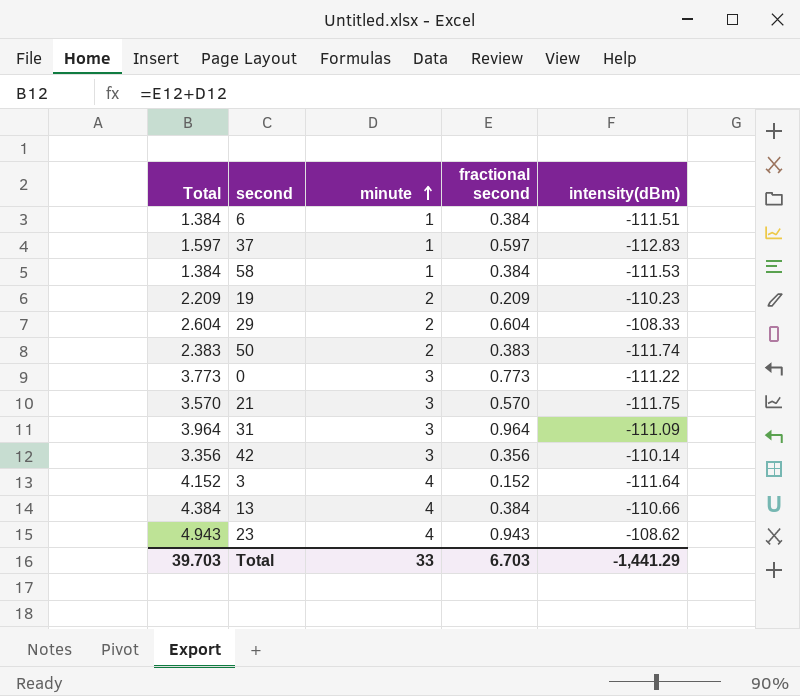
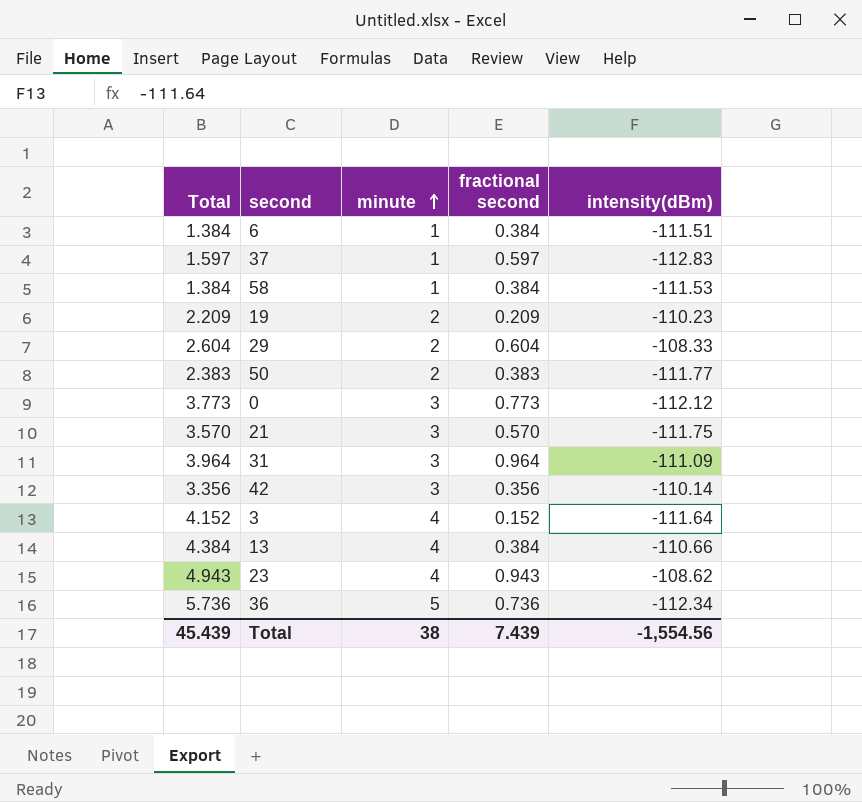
50 | intensity(dBm): -111.74 -> -111.77
0 | intensity(dBm): -111.22 -> -112.12
row 36: none -> 5.736 | 5 | 0.736 | -112.34
Total | Total: 39.703 -> 45.439
Total | minute: 33 -> 38
Total | fractional second: 6.703 -> 7.439
Total | intensity(dBm): -1,441.29 -> -1,554.56

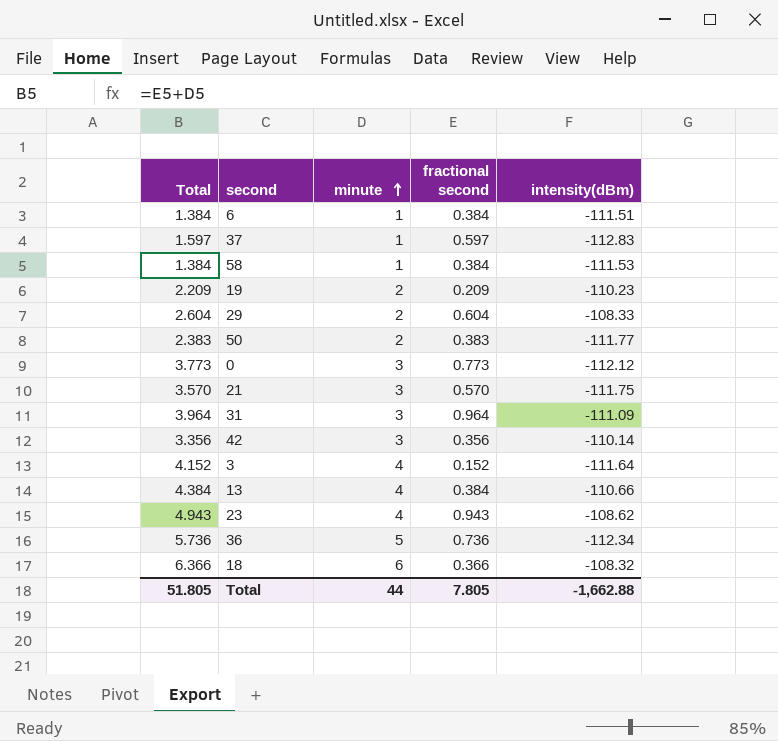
row 18: none -> 6.366 | 6 | 0.366 | -108.32
Total | Total: 45.439 -> 51.805
Total | minute: 38 -> 44
Total | fractional second: 7.439 -> 7.805
Total | intensity(dBm): -1,554.56 -> -1,662.88

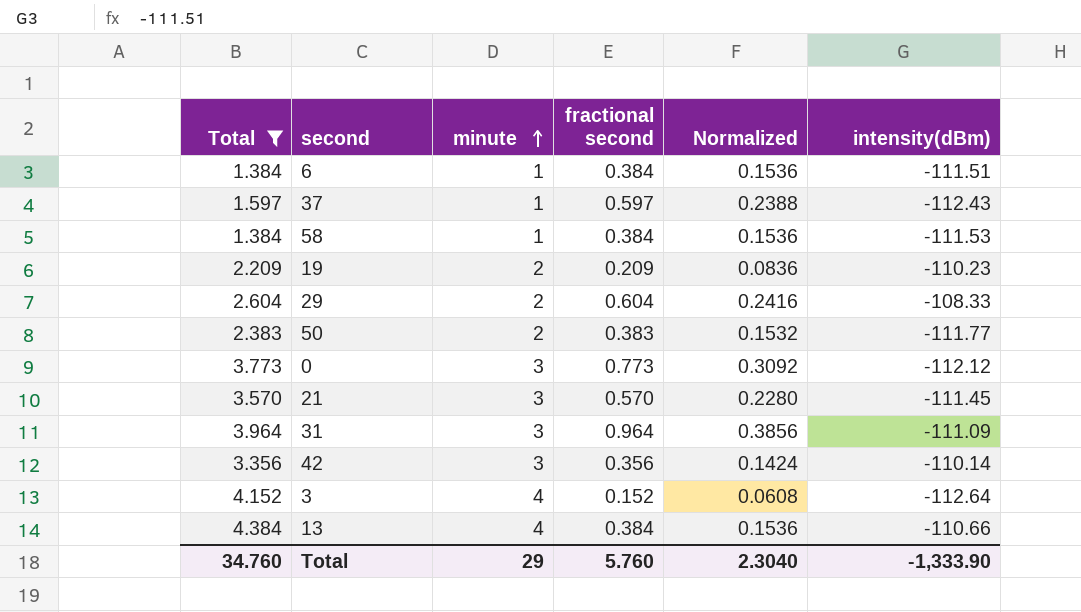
filter: none -> Total <= 4.384
column Normalized | formula: none -> [fractional second] * 0.4
37 | intensity(dBm): -112.83 -> -112.43
21 | intensity(dBm): -111.75 -> -111.45
3 | intensity(dBm): -111.64 -> -112.64
Total | Total: 51.805 -> 34.760
Total | minute: 44 -> 29
Total | fractional second: 7.805 -> 5.760
Total | intensity(dBm): -1,662.88 -> -1,333.90

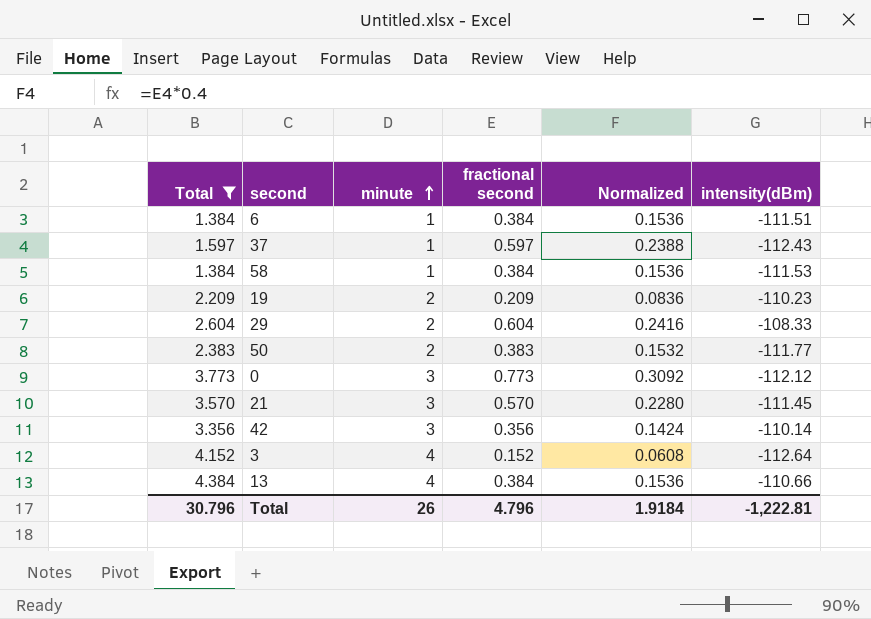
row 31: 3.964 | 3 | 0.964 | 0.3856 | -111.09 -> none
Total | Total: 34.760 -> 30.796
Total | minute: 29 -> 26
Total | fractional second: 5.760 -> 4.796
Total | Normalized: 2.3040 -> 1.9184
Total | intensity(dBm): -1,333.90 -> -1,222.81

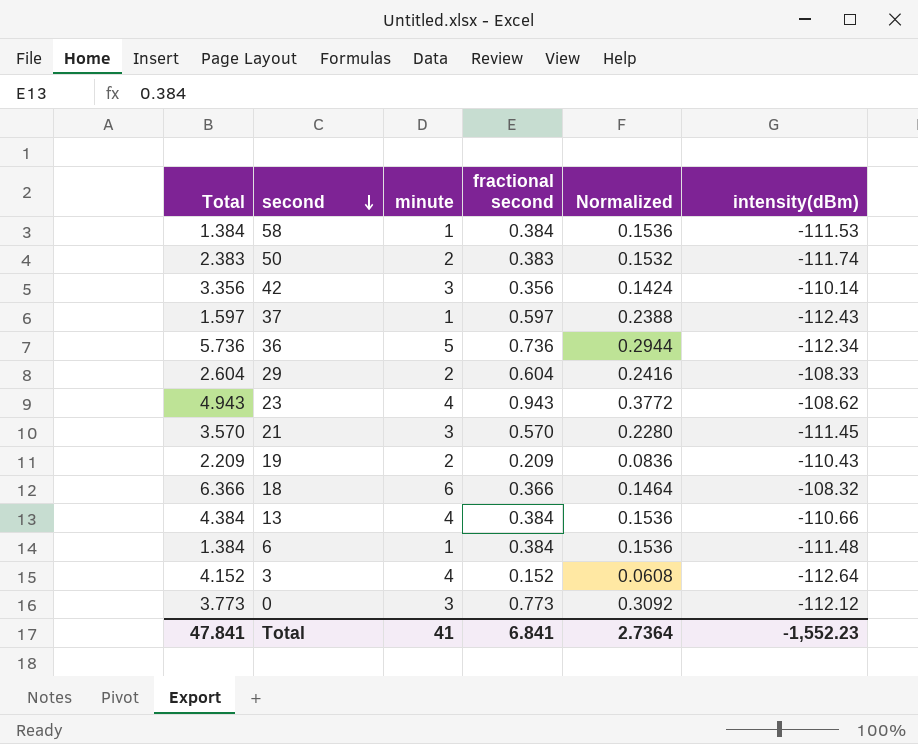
filter: Total <= 4.384 -> none
row order: minute ascending -> second descending
50 | intensity(dBm): -111.77 -> -111.74
19 | intensity(dBm): -110.23 -> -110.43
6 | intensity(dBm): -111.51 -> -111.48
Total | Total: 30.796 -> 47.841
Total | minute: 26 -> 41
Total | fractional second: 4.796 -> 6.841
Total | Normalized: 1.9184 -> 2.7364
Total | intensity(dBm): -1,222.81 -> -1,552.23

